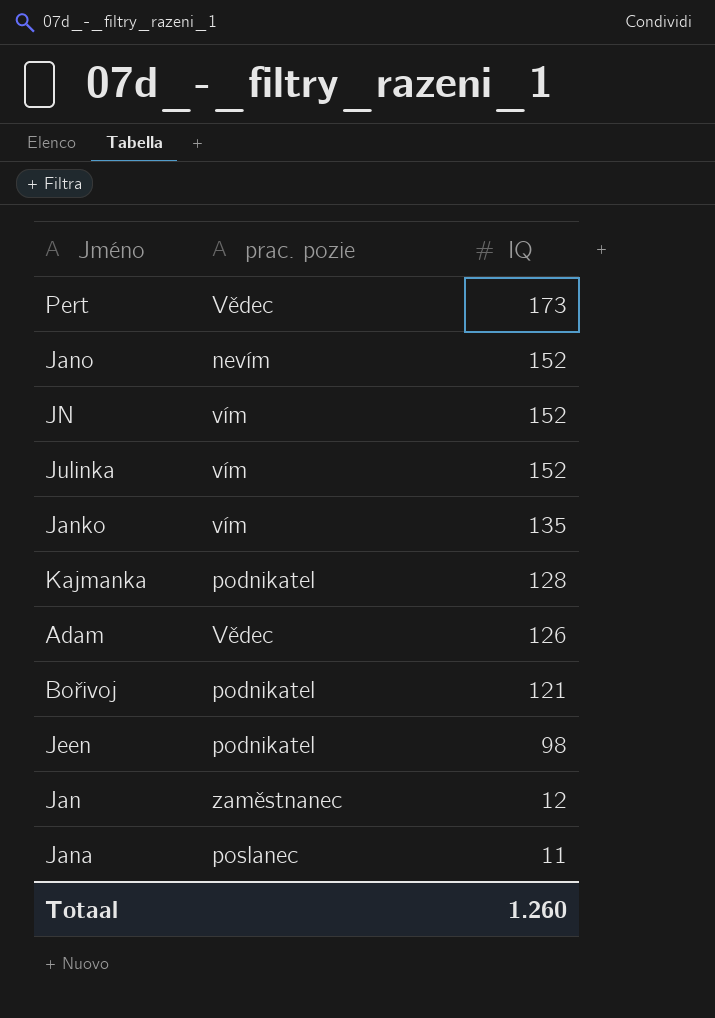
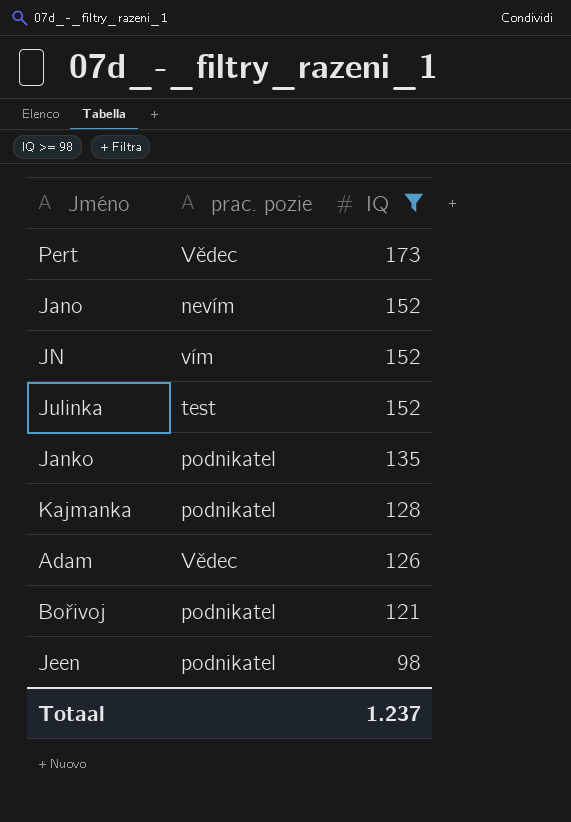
filter: none -> IQ >= 98
Julinka | prac. pozie: vím -> test
Janko | prac. pozie: vím -> podnikatel
Totaal | IQ: 1.260 -> 1.237

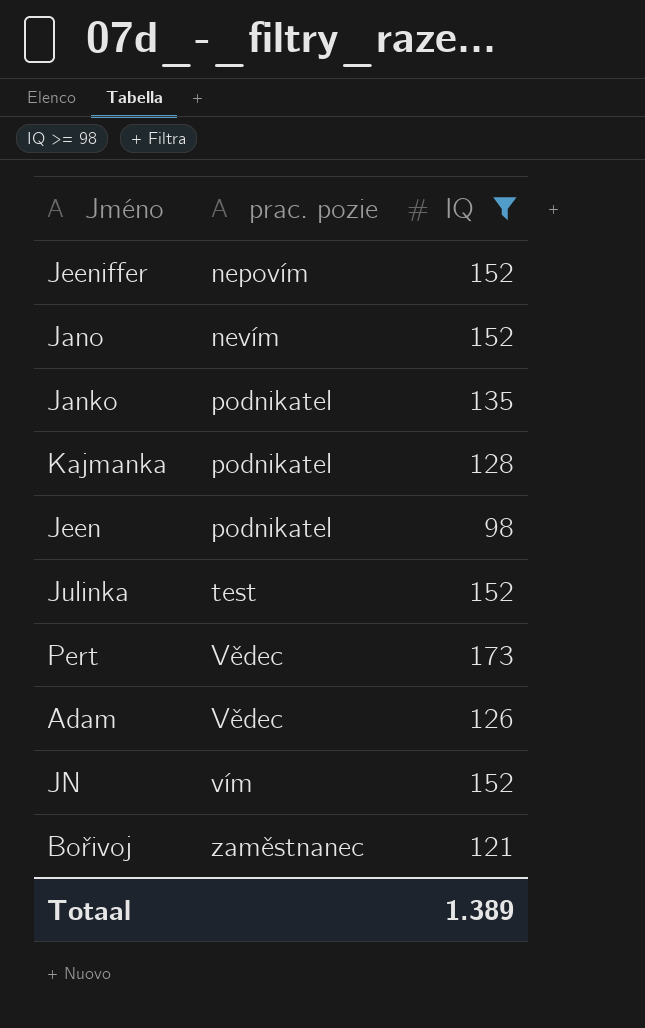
row order: IQ descending -> prac. pozie ascending
row Jeeniffer: none -> nepovím | 152
Bořivoj | prac. pozie: podnikatel -> zaměstnanec
Totaal | IQ: 1.237 -> 1.389

